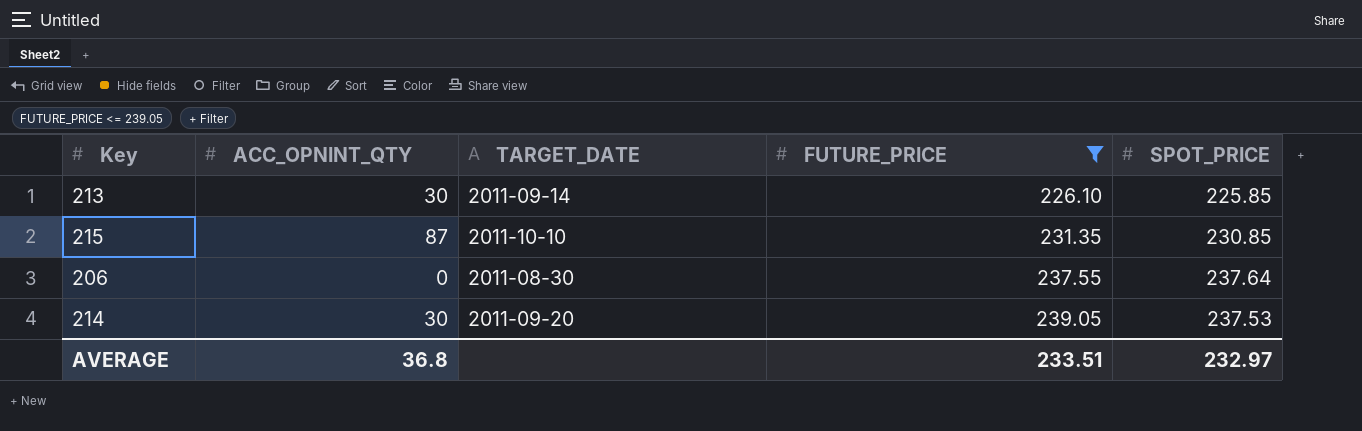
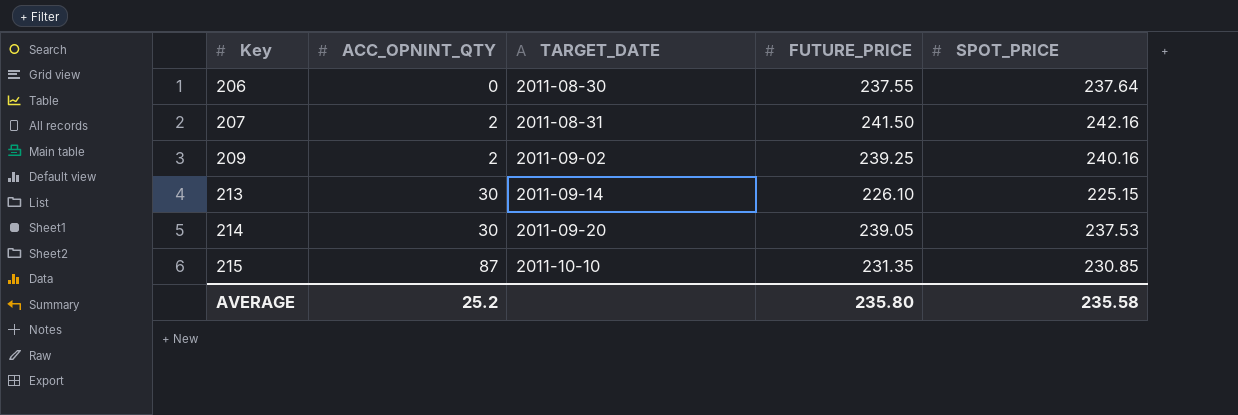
filter: FUTURE_PRICE <= 239.05 -> none
row order: FUTURE_PRICE ascending -> Key ascending
213 | SPOT_PRICE: 225.85 -> 225.15
AVERAGE | ACC_OPNINT_QTY: 36.8 -> 25.2
AVERAGE | FUTURE_PRICE: 233.51 -> 235.80
AVERAGE | SPOT_PRICE: 232.97 -> 235.58

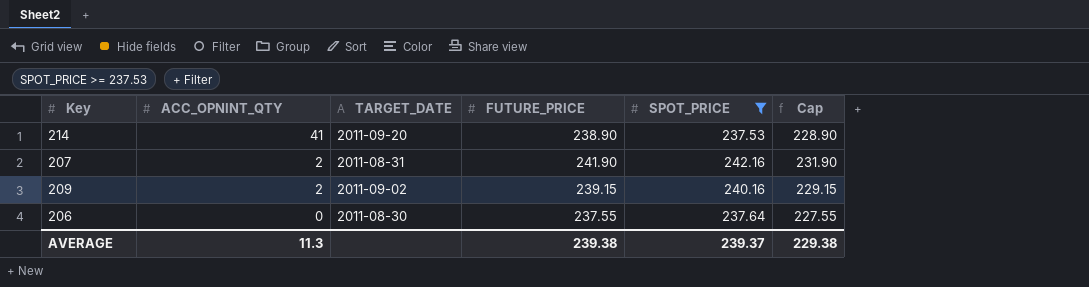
filter: none -> SPOT_PRICE >= 237.53
row order: Key ascending -> ACC_OPNINT_QTY descending
column Cap | formula: none -> [FUTURE_PRICE] - 10
214 | ACC_OPNINT_QTY: 30 -> 41
214 | FUTURE_PRICE: 239.05 -> 238.90
207 | FUTURE_PRICE: 241.50 -> 241.90
209 | FUTURE_PRICE: 239.25 -> 239.15
AVERAGE | ACC_OPNINT_QTY: 25.2 -> 11.3
AVERAGE | FUTURE_PRICE: 235.80 -> 239.38
AVERAGE | SPOT_PRICE: 235.58 -> 239.37

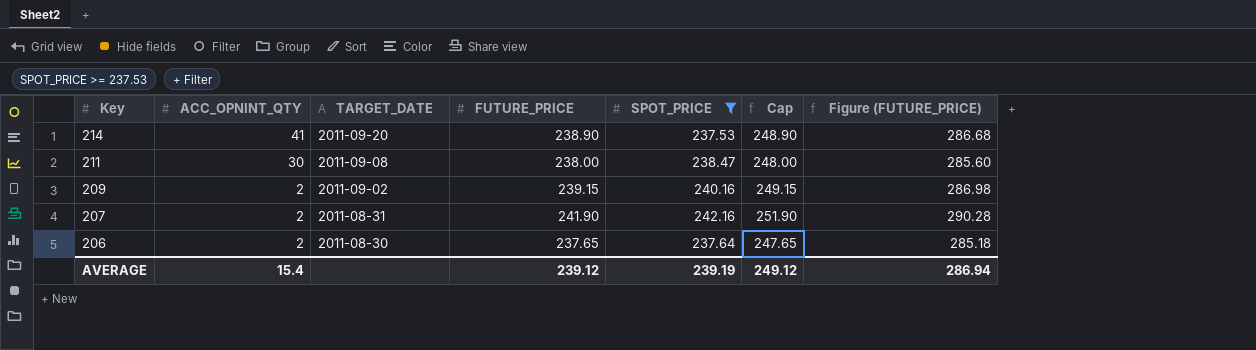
row order: ACC_OPNINT_QTY descending -> Key descending
column Cap | formula: [FUTURE_PRICE] - 10 -> [FUTURE_PRICE] + 10
column Figure (FUTURE_PRICE) | formula: none -> [FUTURE_PRICE] * 1.2
row 211: none -> 30 | 2011-09-08 | 238.00 | 238.47 | 248.00 | 285.60
206 | ACC_OPNINT_QTY: 0 -> 2
206 | FUTURE_PRICE: 237.55 -> 237.65
AVERAGE | ACC_OPNINT_QTY: 11.3 -> 15.4
AVERAGE | FUTURE_PRICE: 239.38 -> 239.12
AVERAGE | SPOT_PRICE: 239.37 -> 239.19
AVERAGE | Cap: 229.38 -> 249.12

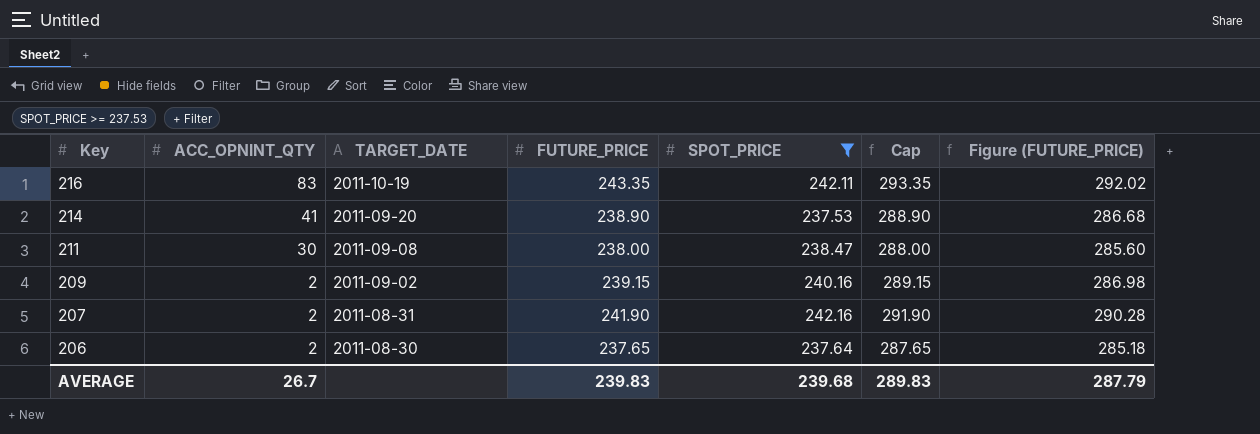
column Cap | formula: [FUTURE_PRICE] + 10 -> [FUTURE_PRICE] + 50
row 216: none -> 83 | 2011-10-19 | 243.35 | 242.11 | 293.35 | 292.02
AVERAGE | ACC_OPNINT_QTY: 15.4 -> 26.7
AVERAGE | FUTURE_PRICE: 239.12 -> 239.83
AVERAGE | SPOT_PRICE: 239.19 -> 239.68
AVERAGE | Cap: 249.12 -> 289.83
AVERAGE | Figure (FUTURE_PRICE): 286.94 -> 287.79

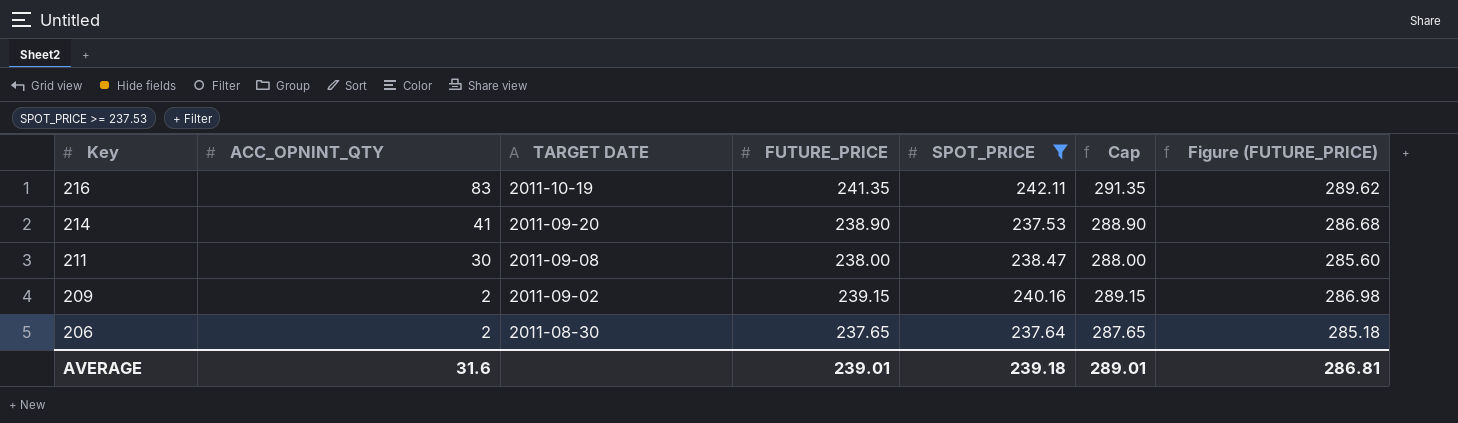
column name: TARGET_DATE -> TARGET DATE
row 207: 2 | 2011-08-31 | 241.90 | 242.16 | 291.90 | 290.28 -> none
216 | FUTURE_PRICE: 243.35 -> 241.35
216 | Cap: 293.35 -> 291.35
216 | Figure (FUTURE_PRICE): 292.02 -> 289.62
AVERAGE | ACC_OPNINT_QTY: 26.7 -> 31.6
AVERAGE | FUTURE_PRICE: 239.83 -> 239.01
AVERAGE | SPOT_PRICE: 239.68 -> 239.18
AVERAGE | Cap: 289.83 -> 289.01
AVERAGE | Figure (FUTURE_PRICE): 287.79 -> 286.81

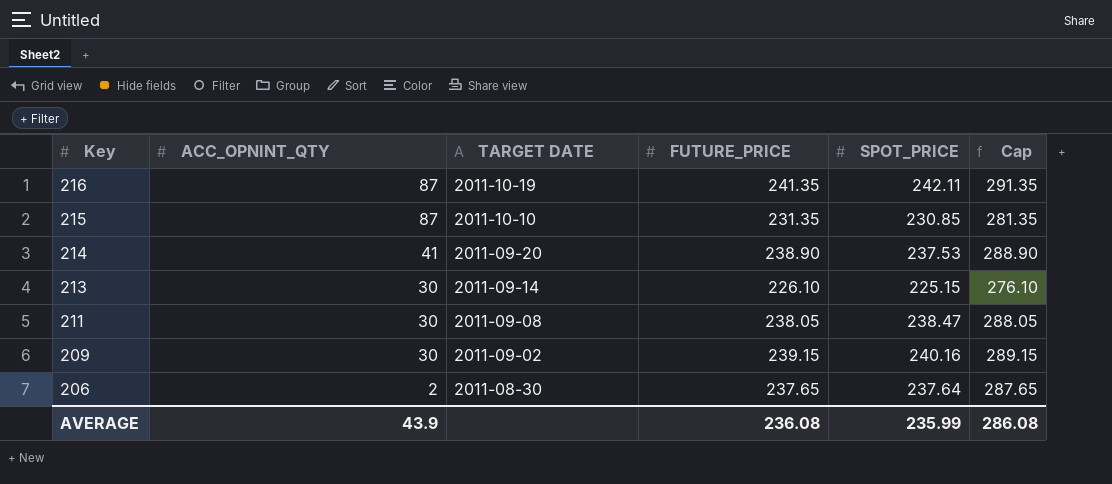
filter: SPOT_PRICE >= 237.53 -> none
column Figure (FUTURE_PRICE) | formula: [FUTURE_PRICE] * 1.2 -> none
216 | ACC_OPNINT_QTY: 83 -> 87
211 | FUTURE_PRICE: 238.00 -> 238.05
211 | Cap: 288.00 -> 288.05
209 | ACC_OPNINT_QTY: 2 -> 30
AVERAGE | ACC_OPNINT_QTY: 31.6 -> 43.9
AVERAGE | FUTURE_PRICE: 239.01 -> 236.08
AVERAGE | SPOT_PRICE: 239.18 -> 235.99
AVERAGE | Cap: 289.01 -> 286.08

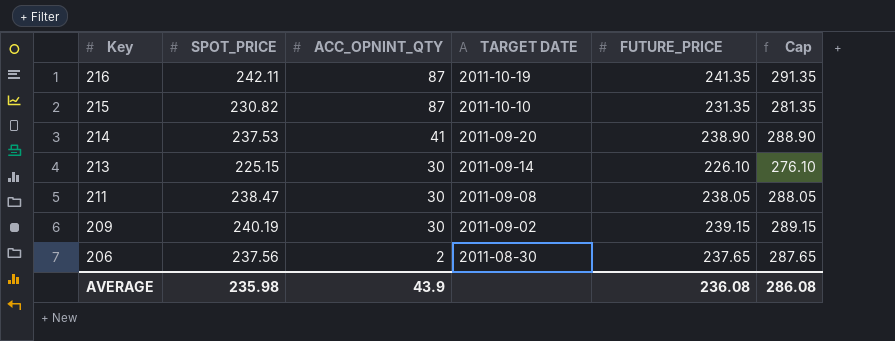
column SPOT_PRICE | position: 5 -> 2
215 | SPOT_PRICE: 230.85 -> 230.82
209 | SPOT_PRICE: 240.16 -> 240.19
206 | SPOT_PRICE: 237.64 -> 237.56
AVERAGE | SPOT_PRICE: 235.99 -> 235.98

